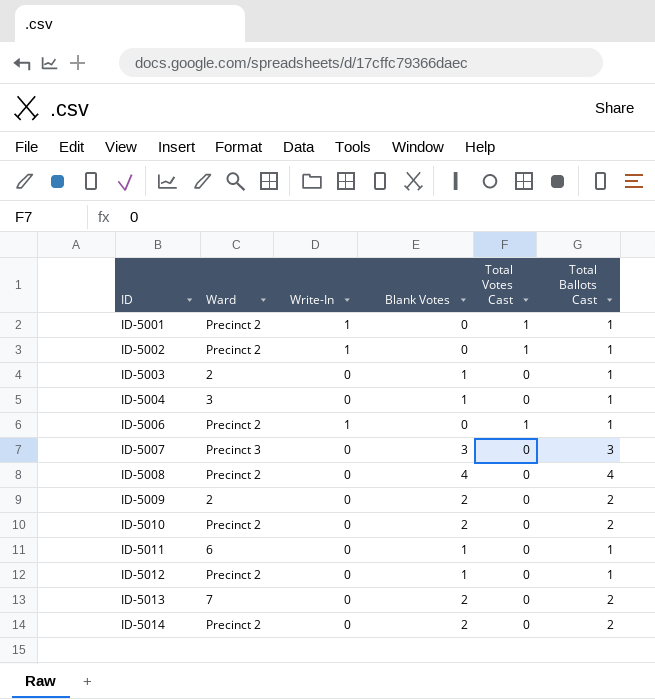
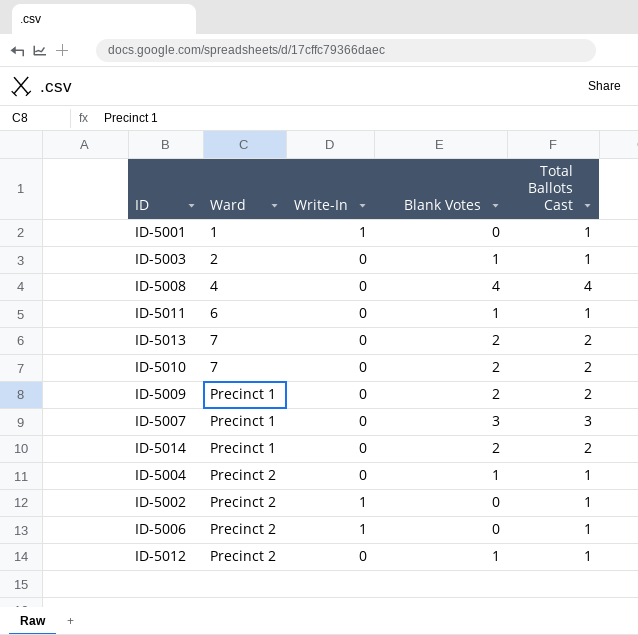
row order: ID ascending -> Ward ascending
column Total Votes Cast | position: 5 -> none
ID-5001 | Ward: Precinct 2 -> 1
ID-5008 | Ward: Precinct 2 -> 4
ID-5010 | Ward: Precinct 2 -> 7
ID-5009 | Ward: 2 -> Precinct 1
ID-5007 | Ward: Precinct 3 -> Precinct 1
ID-5014 | Ward: Precinct 2 -> Precinct 1
ID-5004 | Ward: 3 -> Precinct 2

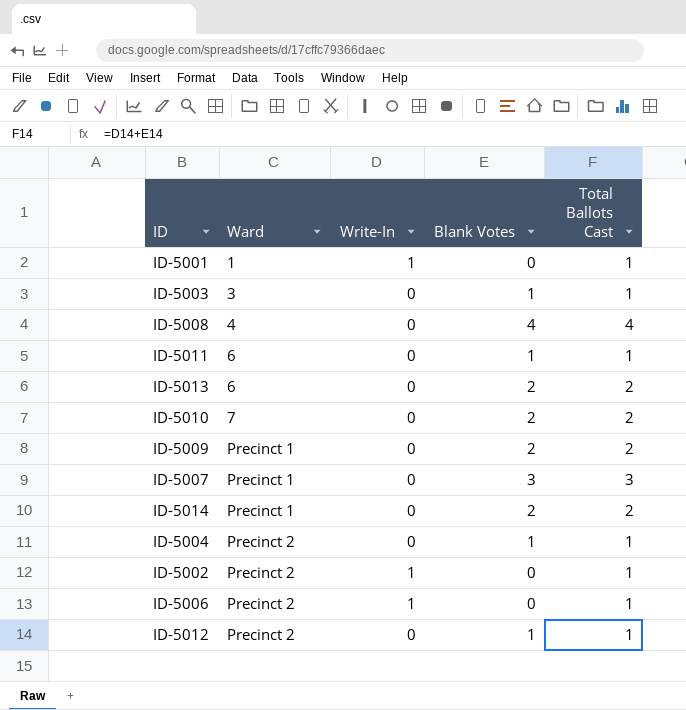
ID-5003 | Ward: 2 -> 3
ID-5013 | Ward: 7 -> 6

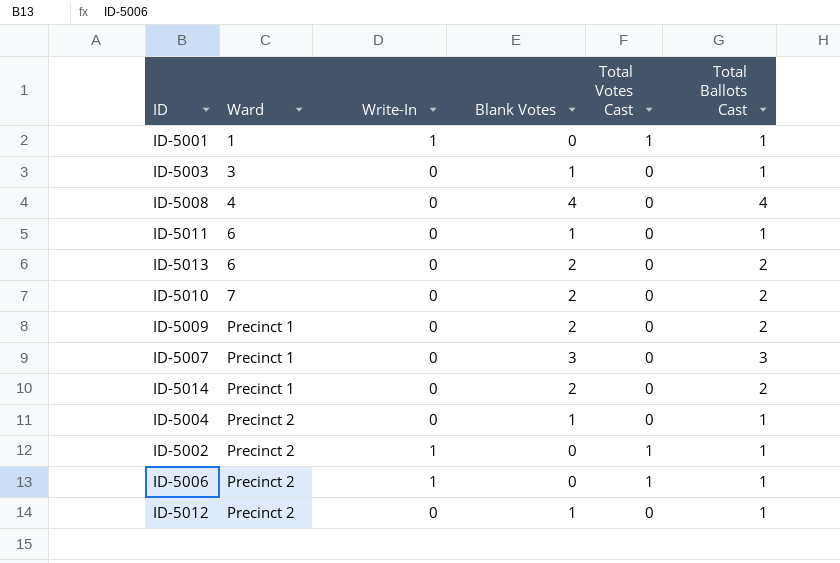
column Total Votes Cast | position: none -> 5

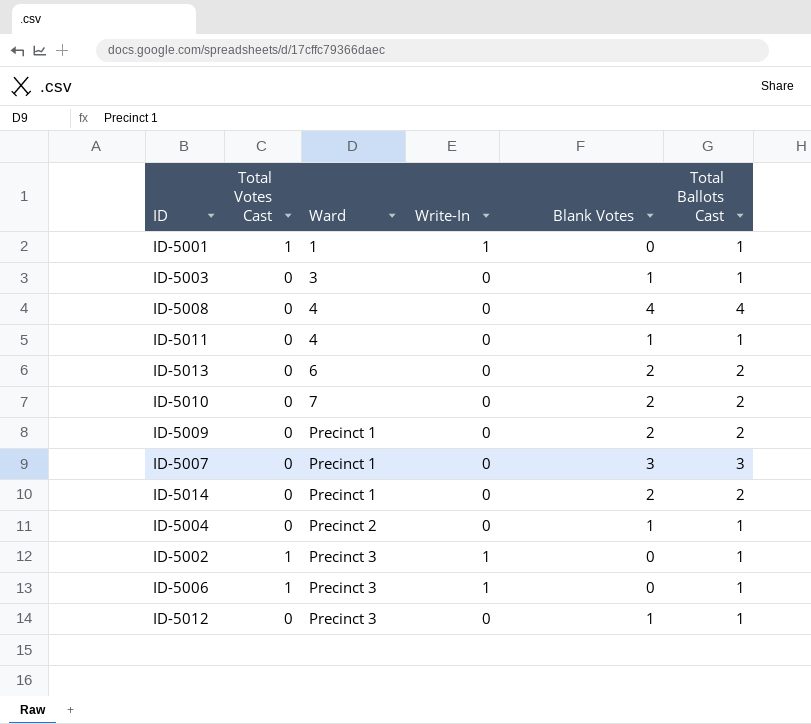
column Total Votes Cast | position: 5 -> 2
ID-5011 | Ward: 6 -> 4
ID-5002 | Ward: Precinct 2 -> Precinct 3
ID-5006 | Ward: Precinct 2 -> Precinct 3
ID-5012 | Ward: Precinct 2 -> Precinct 3

